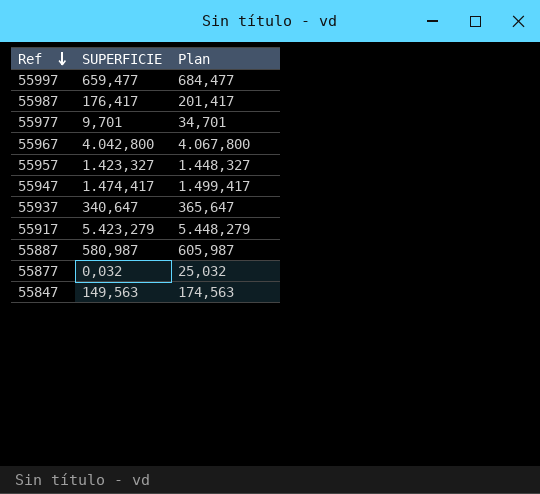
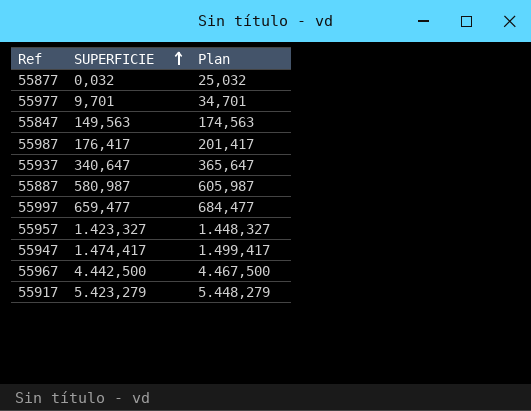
row order: Ref descending -> SUPERFICIE ascending
55967 | SUPERFICIE: 4.042,800 -> 4.442,500
55967 | Plan: 4.067,800 -> 4.467,500

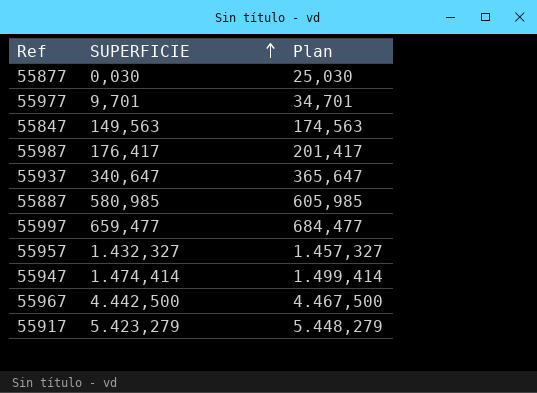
55877 | SUPERFICIE: 0,032 -> 0,030
55877 | Plan: 25,032 -> 25,030
55887 | SUPERFICIE: 580,987 -> 580,985
55887 | Plan: 605,987 -> 605,985
55957 | SUPERFICIE: 1.423,327 -> 1.432,327
55957 | Plan: 1.448,327 -> 1.457,327
55947 | SUPERFICIE: 1.474,417 -> 1.474,414
55947 | Plan: 1.499,417 -> 1.499,414

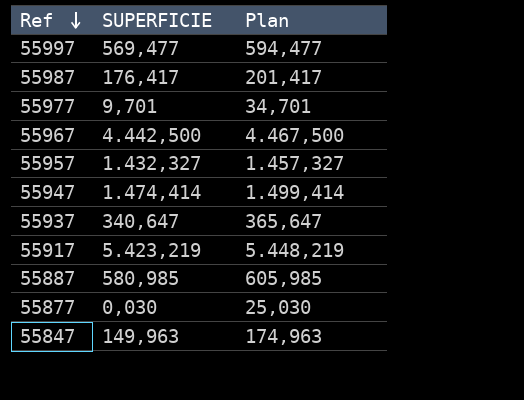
row order: SUPERFICIE ascending -> Ref descending
55997 | SUPERFICIE: 659,477 -> 569,477
55997 | Plan: 684,477 -> 594,477
55917 | SUPERFICIE: 5.423,279 -> 5.423,219
55917 | Plan: 5.448,279 -> 5.448,219
55847 | SUPERFICIE: 149,563 -> 149,963
55847 | Plan: 174,563 -> 174,963

